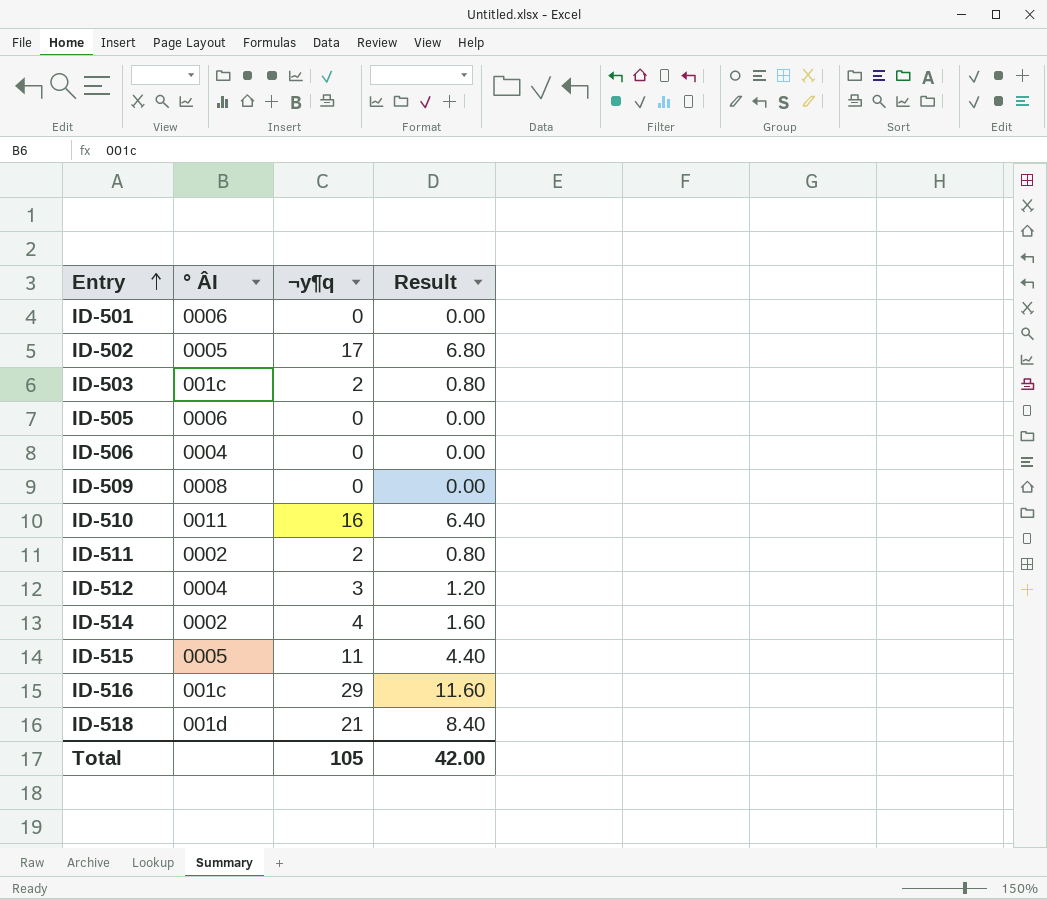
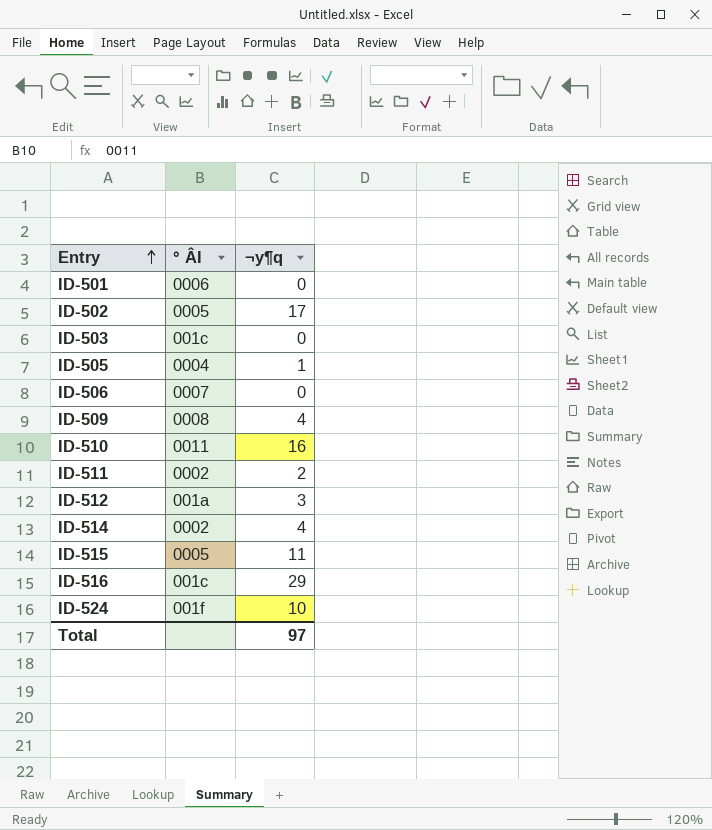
column Result | formula: [¬y¶q] * 0.4 -> none
row ID-518: 001d | 21 | 8.40 -> none
ID-503 | ¬y¶q: 2 -> 0
ID-505 | ° ÂI: 0006 -> 0004
ID-505 | ¬y¶q: 0 -> 1
ID-506 | ° ÂI: 0004 -> 0007
ID-509 | ¬y¶q: 0 -> 4
ID-512 | ° ÂI: 0004 -> 001a
row ID-524: none -> 001f | 10
Total | ¬y¶q: 105 -> 97

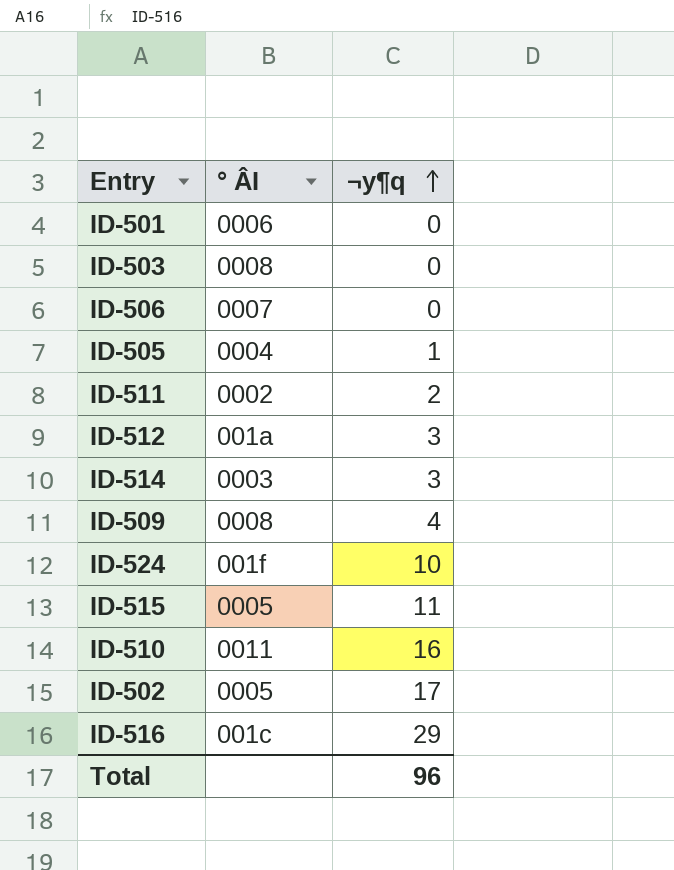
row order: Entry ascending -> ¬y¶q ascending
ID-503 | ° ÂI: 001c -> 0008
ID-514 | ° ÂI: 0002 -> 0003
ID-514 | ¬y¶q: 4 -> 3
Total | ¬y¶q: 97 -> 96

